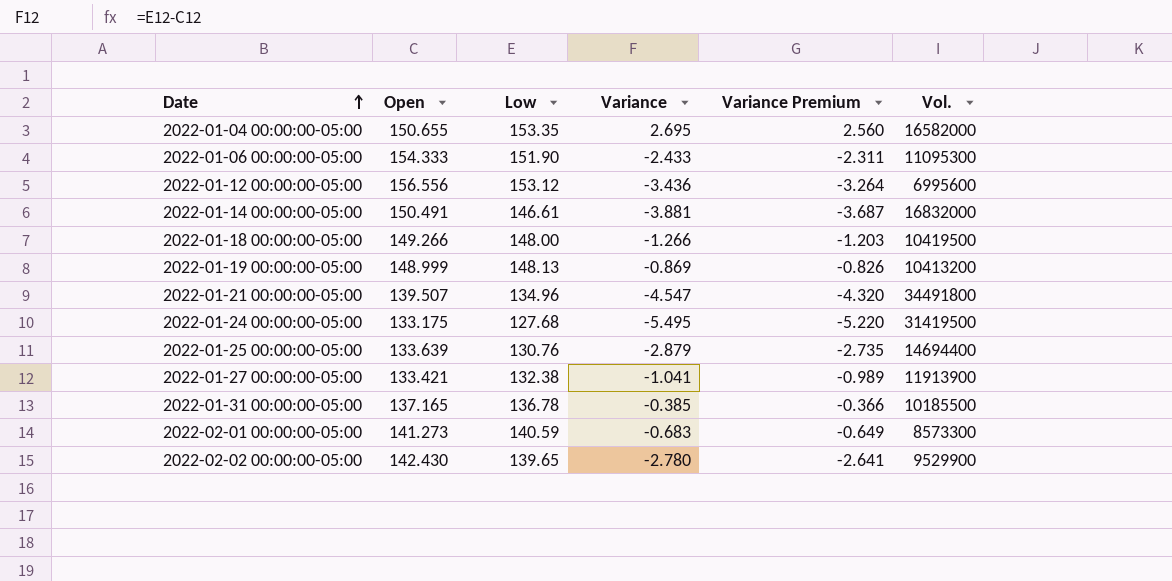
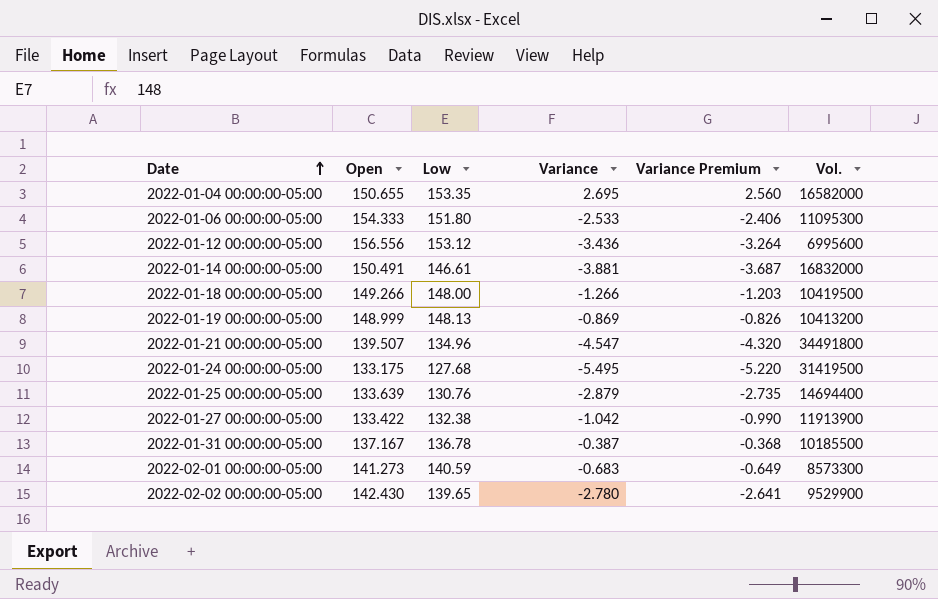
2022-01-06 00:00:00-05:00 | Low: 151.90 -> 151.80
2022-01-06 00:00:00-05:00 | Variance: -2.433 -> -2.533
2022-01-06 00:00:00-05:00 | Variance Premium: -2.311 -> -2.406
2022-01-27 00:00:00-05:00 | Open: 133.421 -> 133.422
2022-01-27 00:00:00-05:00 | Variance: -1.041 -> -1.042
2022-01-27 00:00:00-05:00 | Variance Premium: -0.989 -> -0.990
2022-01-31 00:00:00-05:00 | Open: 137.165 -> 137.167
2022-01-31 00:00:00-05:00 | Variance: -0.385 -> -0.387
2022-01-31 00:00:00-05:00 | Variance Premium: -0.366 -> -0.368

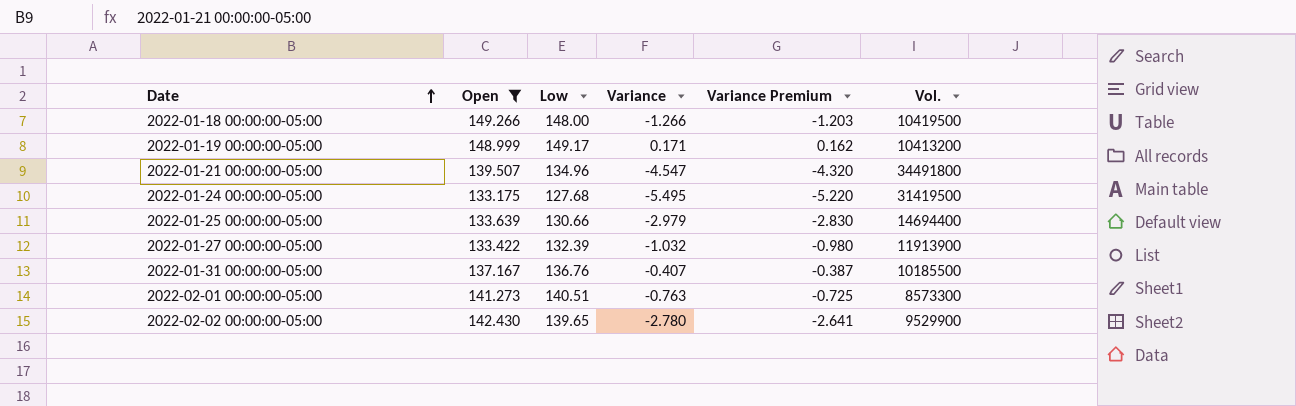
filter: none -> Open <= 149.266
2022-01-19 00:00:00-05:00 | Low: 148.13 -> 149.17
2022-01-19 00:00:00-05:00 | Variance: -0.869 -> 0.171
2022-01-19 00:00:00-05:00 | Variance Premium: -0.826 -> 0.162
2022-01-25 00:00:00-05:00 | Low: 130.76 -> 130.66
2022-01-25 00:00:00-05:00 | Variance: -2.879 -> -2.979
2022-01-25 00:00:00-05:00 | Variance Premium: -2.735 -> -2.830
2022-01-27 00:00:00-05:00 | Low: 132.38 -> 132.39
2022-01-27 00:00:00-05:00 | Variance: -1.042 -> -1.032
2022-01-27 00:00:00-05:00 | Variance Premium: -0.990 -> -0.980
2022-01-31 00:00:00-05:00 | Low: 136.78 -> 136.76
2022-01-31 00:00:00-05:00 | Variance: -0.387 -> -0.407
2022-01-31 00:00:00-05:00 | Variance Premium: -0.368 -> -0.387
2022-02-01 00:00:00-05:00 | Low: 140.59 -> 140.51
2022-02-01 00:00:00-05:00 | Variance: -0.683 -> -0.763
2022-02-01 00:00:00-05:00 | Variance Premium: -0.649 -> -0.725

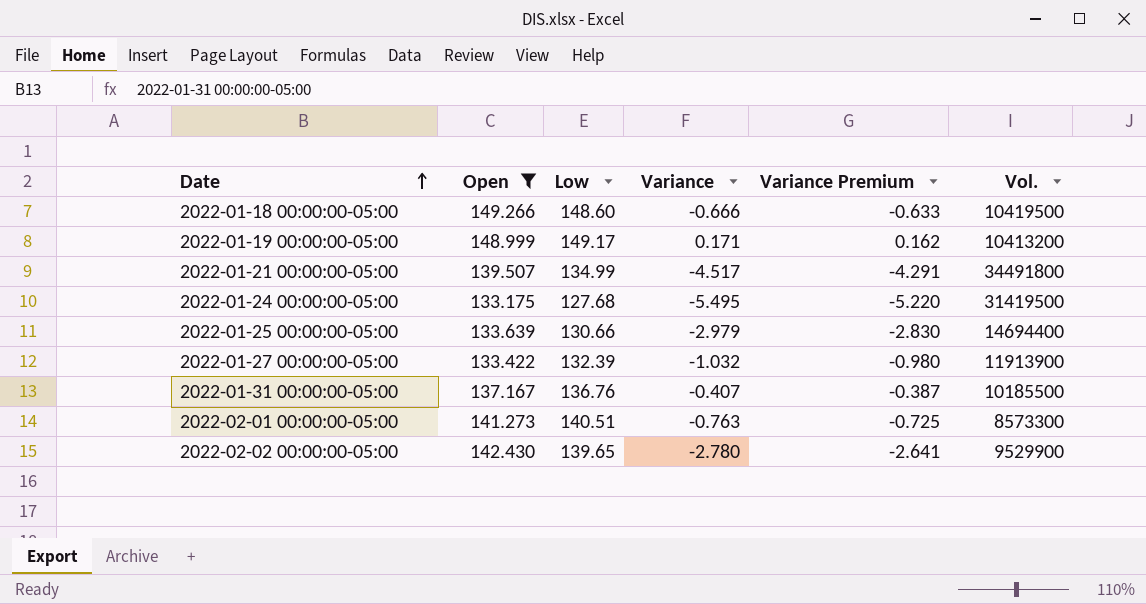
2022-01-18 00:00:00-05:00 | Low: 148.00 -> 148.60
2022-01-18 00:00:00-05:00 | Variance: -1.266 -> -0.666
2022-01-18 00:00:00-05:00 | Variance Premium: -1.203 -> -0.633
2022-01-21 00:00:00-05:00 | Low: 134.96 -> 134.99
2022-01-21 00:00:00-05:00 | Variance: -4.547 -> -4.517
2022-01-21 00:00:00-05:00 | Variance Premium: -4.320 -> -4.291

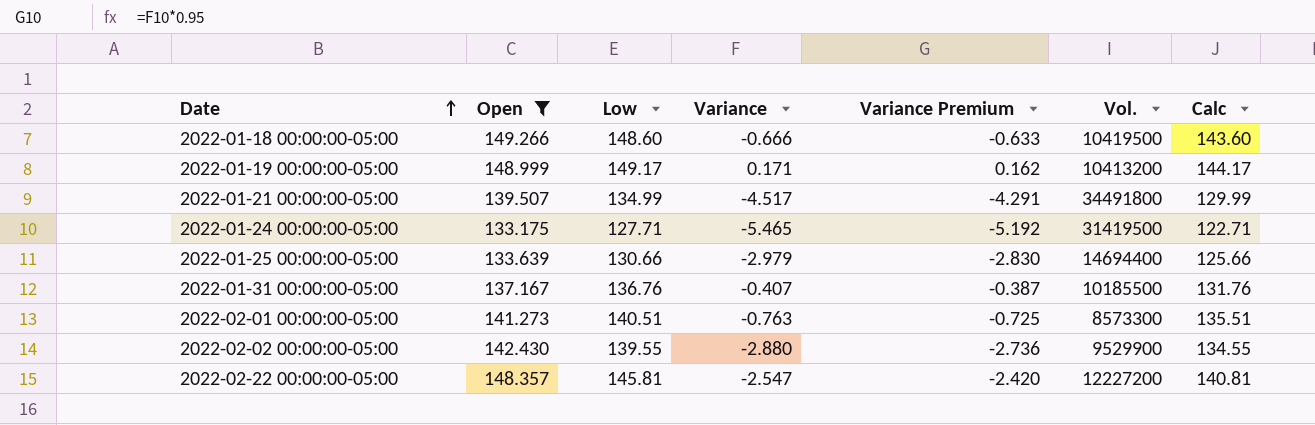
column Calc | formula: none -> [Low] - 5
row 2022-01-27 00:00:00-05:00: 133.422 | 132.39 | -1.032 | -0.980 | 11913900 -> none
2022-01-24 00:00:00-05:00 | Low: 127.68 -> 127.71
2022-01-24 00:00:00-05:00 | Variance: -5.495 -> -5.465
2022-01-24 00:00:00-05:00 | Variance Premium: -5.220 -> -5.192
2022-02-02 00:00:00-05:00 | Low: 139.65 -> 139.55
2022-02-02 00:00:00-05:00 | Variance: -2.780 -> -2.880
2022-02-02 00:00:00-05:00 | Variance Premium: -2.641 -> -2.736
row 2022-02-22 00:00:00-05:00: none -> 148.357 | 145.81 | -2.547 | -2.420 | 12227200 | 140.81

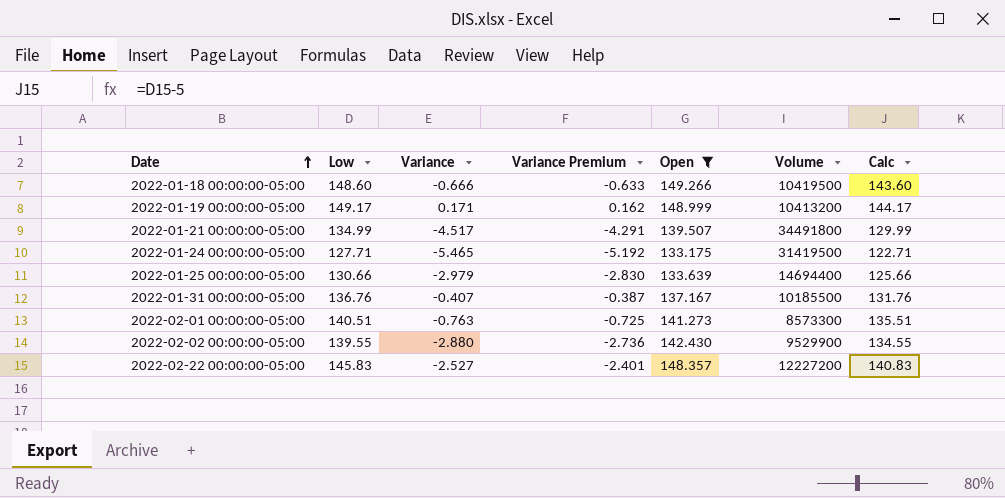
column Open | position: 2 -> 5
column name: Vol. -> Volume
2022-02-22 00:00:00-05:00 | Low: 145.81 -> 145.83
2022-02-22 00:00:00-05:00 | Variance: -2.547 -> -2.527
2022-02-22 00:00:00-05:00 | Variance Premium: -2.420 -> -2.401
2022-02-22 00:00:00-05:00 | Calc: 140.81 -> 140.83

